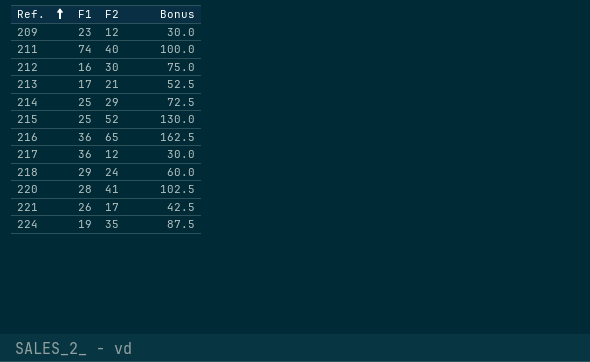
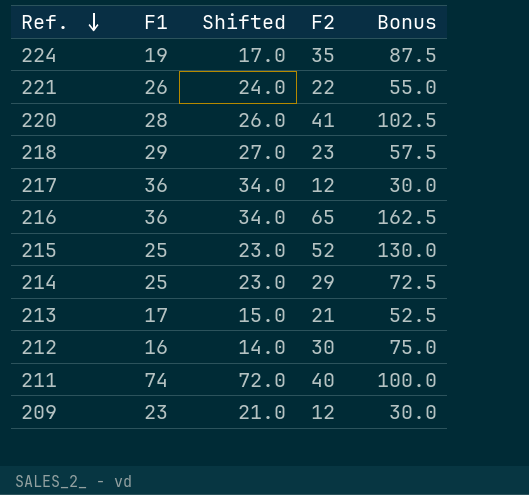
row order: Ref. ascending -> Ref. descending
column Shifted | formula: none -> [F1] - 2
221 | F2: 17 -> 22
221 | Bonus: 42.5 -> 55.0
218 | F2: 24 -> 23
218 | Bonus: 60.0 -> 57.5

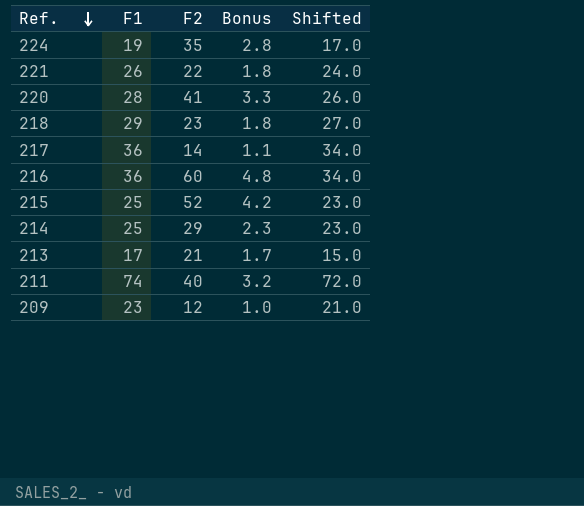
column Bonus | formula: [F2] * 2.5 -> [F2] * 0.08
column Shifted | position: 3 -> 5
row 212: 16 | 14.0 | 30 | 75.0 -> none
217 | F2: 12 -> 14
216 | F2: 65 -> 60

